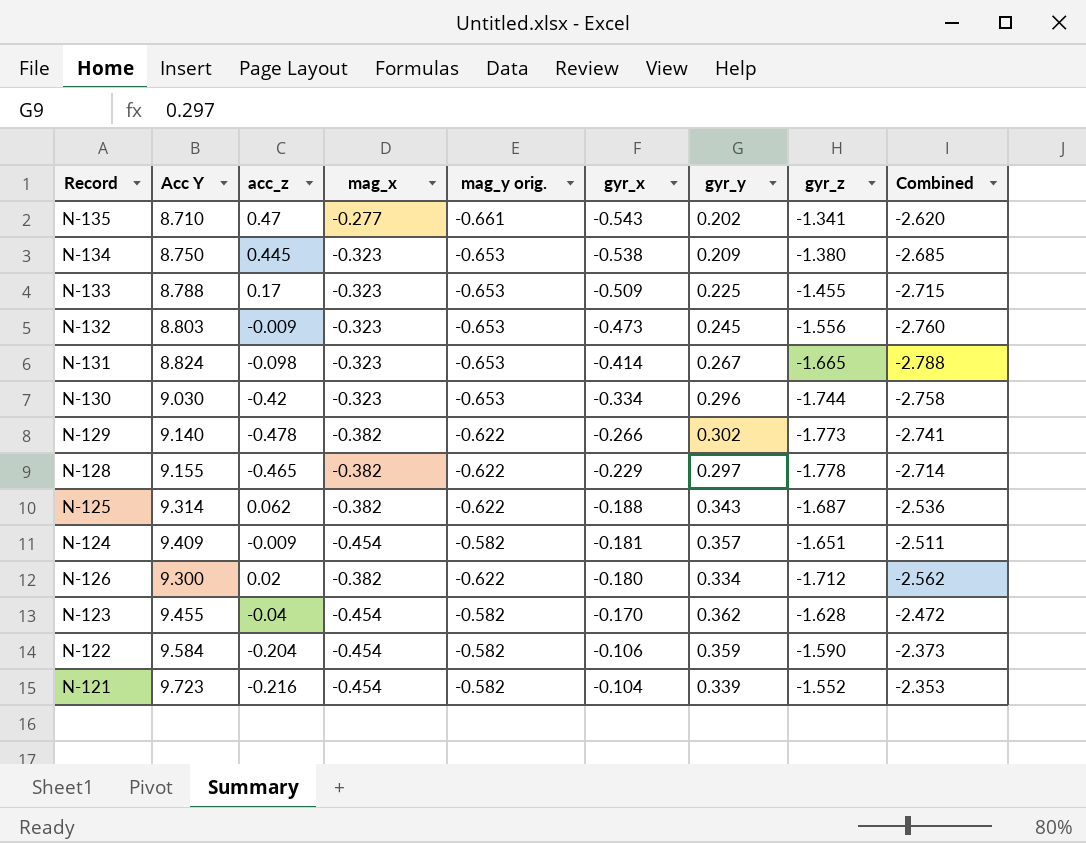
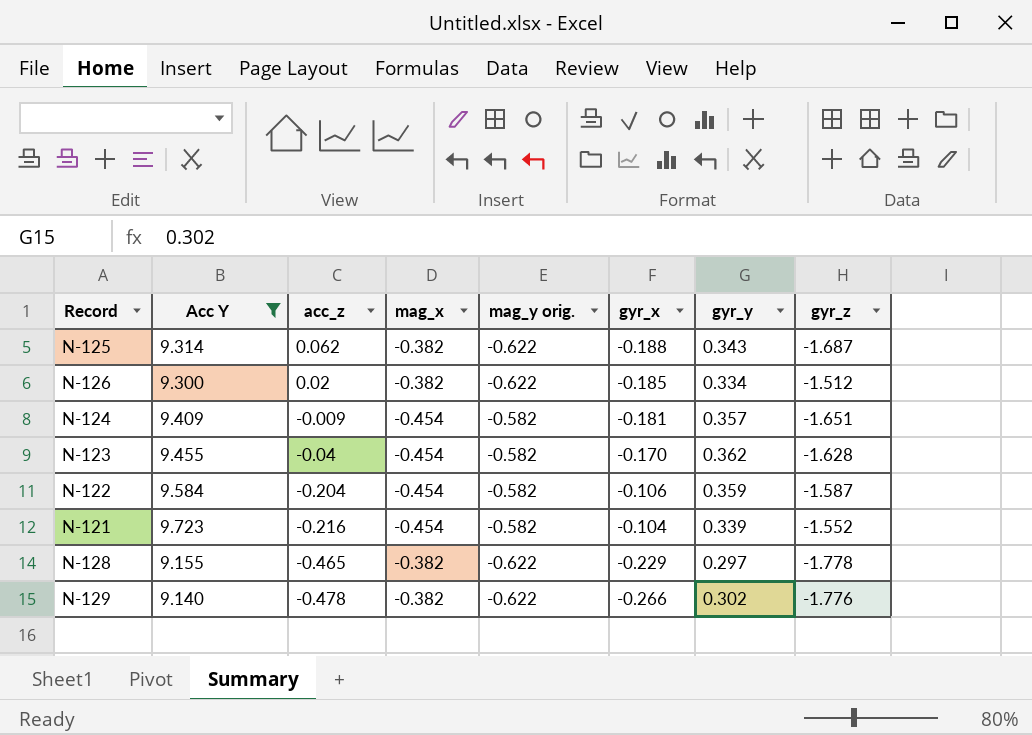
filter: none -> Acc Y >= 9.140
row order: gyr_x ascending -> acc_z descending
column Combined | formula: [mag_x] + [mag_y orig.] + [gyr_x] + [gyr_y] + [gyr_z] -> none
N-126 | gyr_x: -0.180 -> -0.185
N-126 | gyr_z: -1.712 -> -1.512
N-122 | gyr_z: -1.590 -> -1.587
N-129 | gyr_z: -1.773 -> -1.776

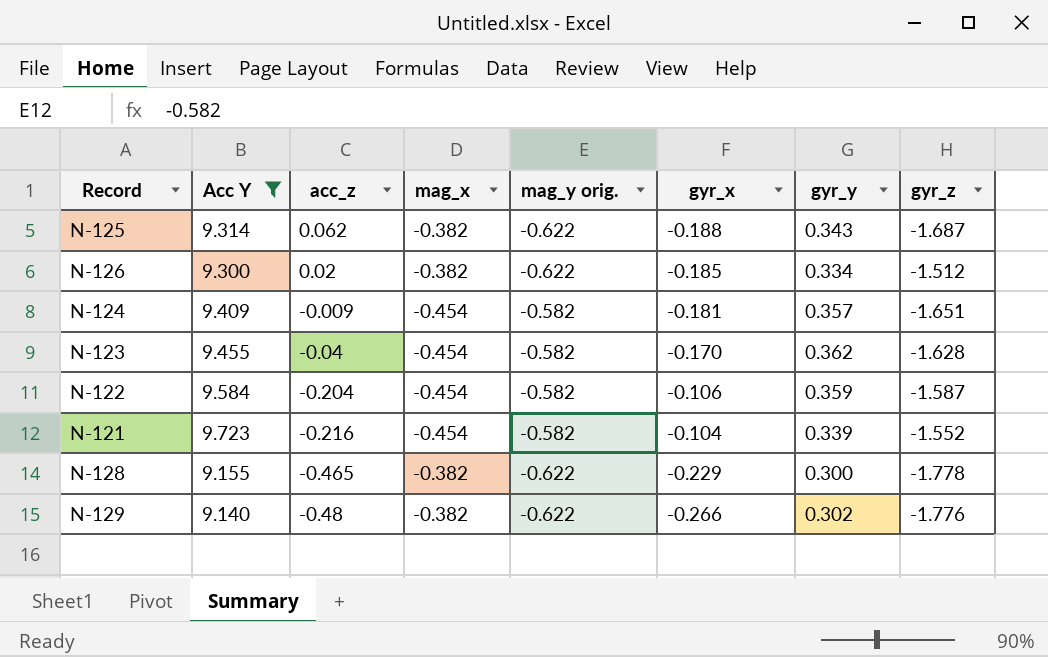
N-128 | gyr_y: 0.297 -> 0.300
N-129 | acc_z: -0.478 -> -0.48

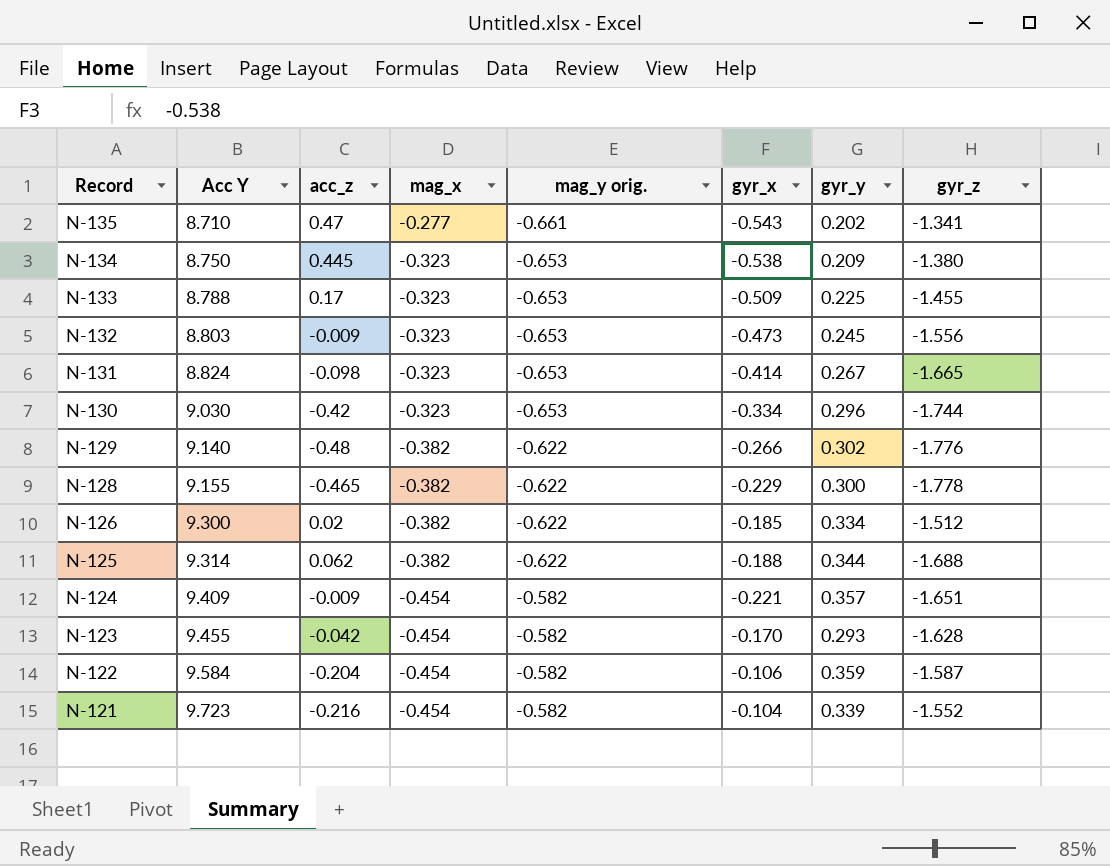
filter: Acc Y >= 9.140 -> none
row order: acc_z descending -> Record descending
N-125 | gyr_y: 0.343 -> 0.344
N-125 | gyr_z: -1.687 -> -1.688
N-124 | gyr_x: -0.181 -> -0.221
N-123 | acc_z: -0.04 -> -0.042
N-123 | gyr_y: 0.362 -> 0.293

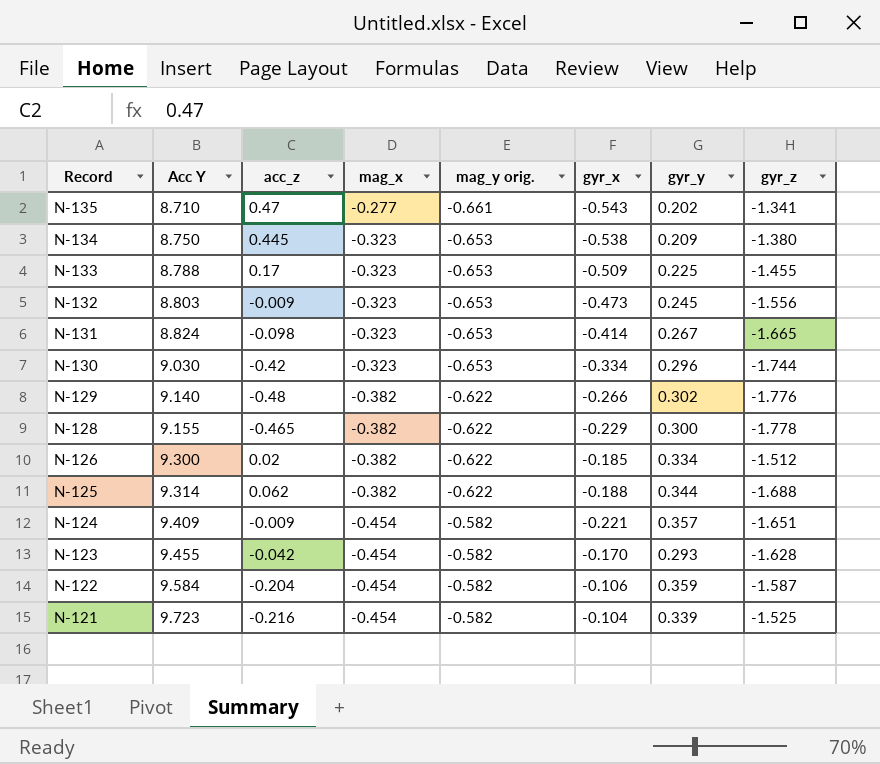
N-121 | gyr_z: -1.552 -> -1.525

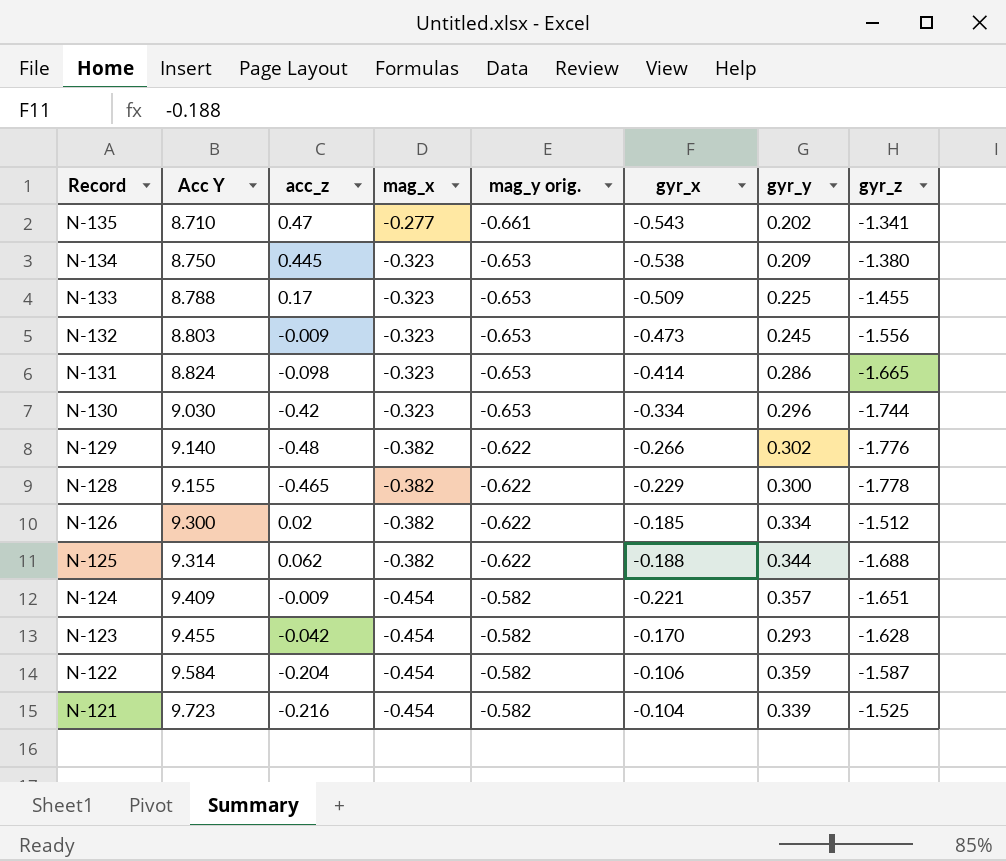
N-131 | gyr_y: 0.267 -> 0.286

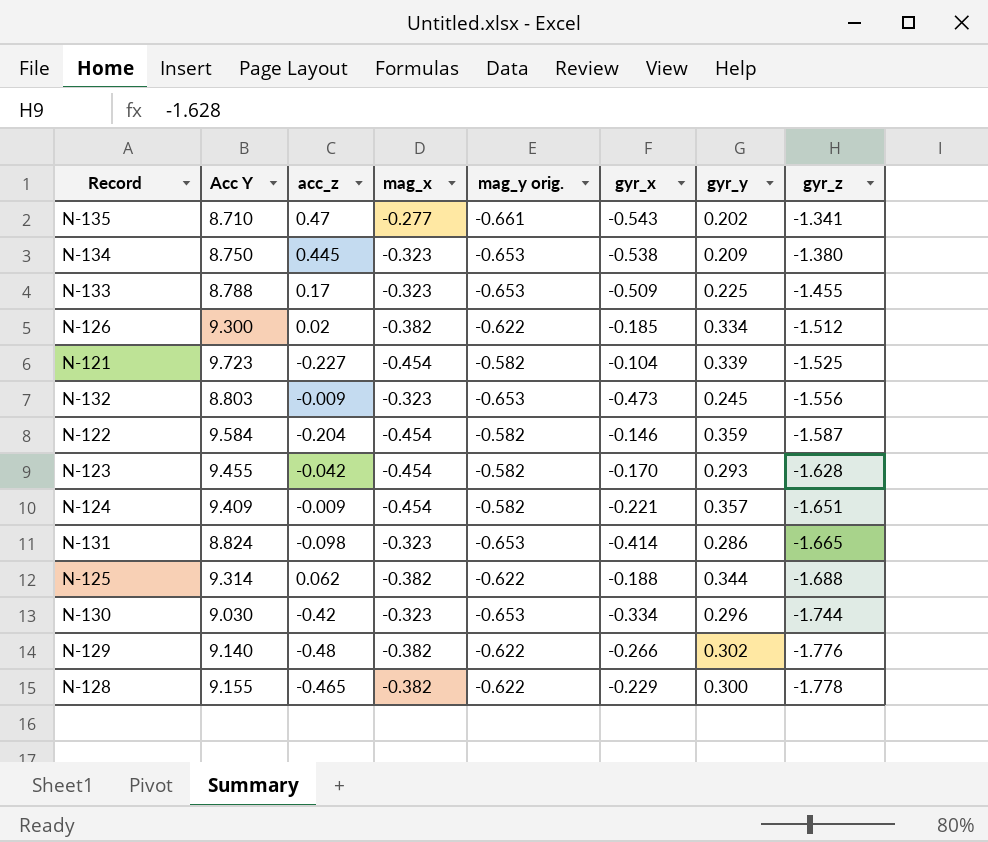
row order: Record descending -> gyr_z descending
N-121 | acc_z: -0.216 -> -0.227
N-122 | gyr_x: -0.106 -> -0.146

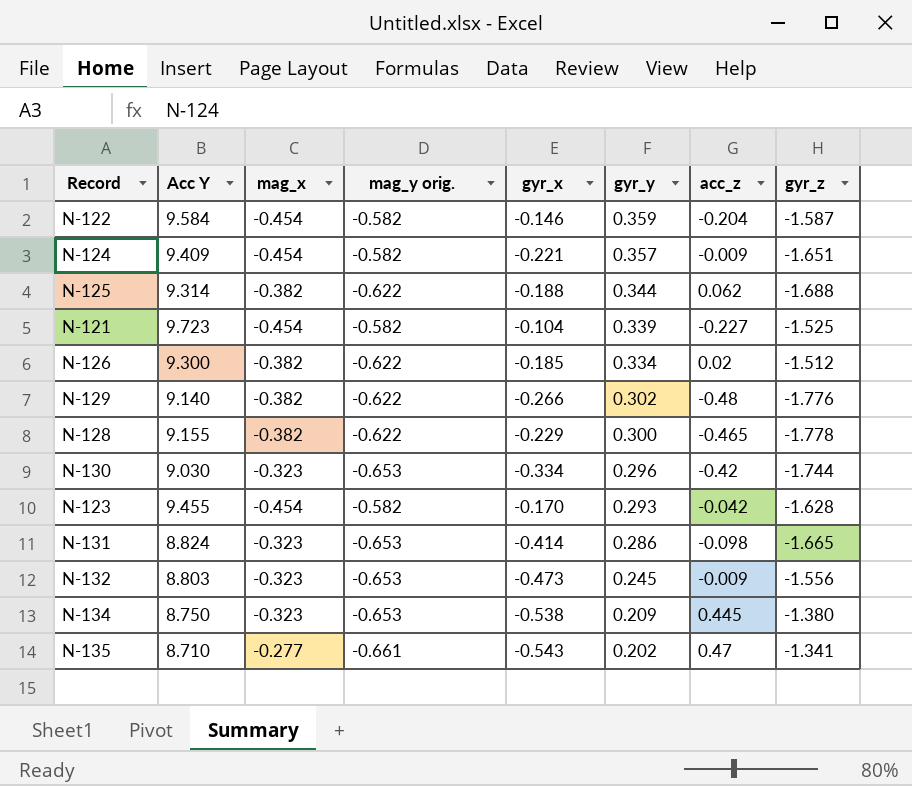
row order: gyr_z descending -> gyr_y descending
column acc_z | position: 3 -> 7
row N-133: 8.788 | 0.17 | -0.323 | -0.653 | -0.509 | 0.225 | -1.455 -> none

